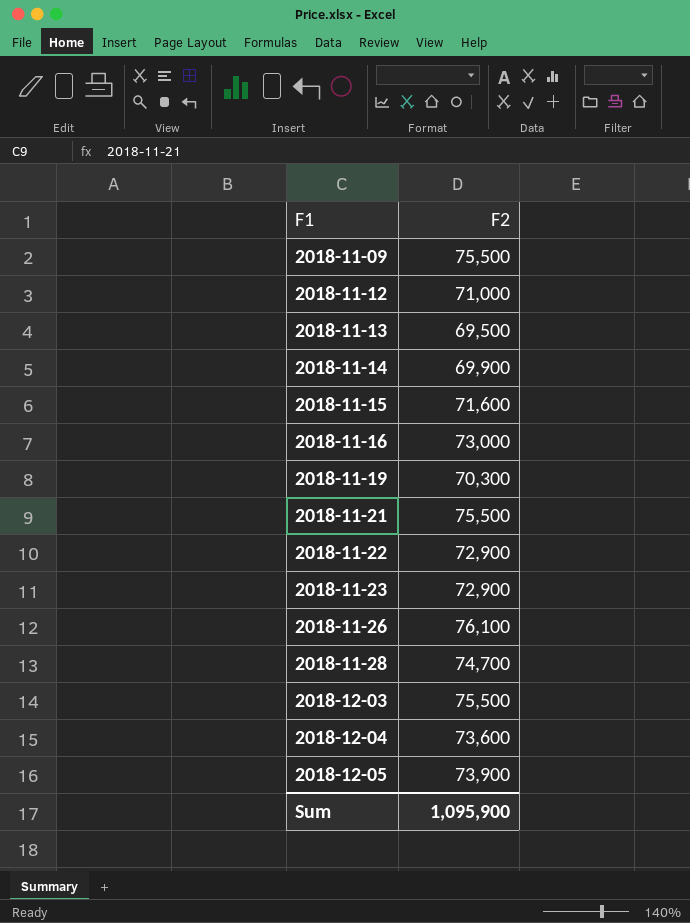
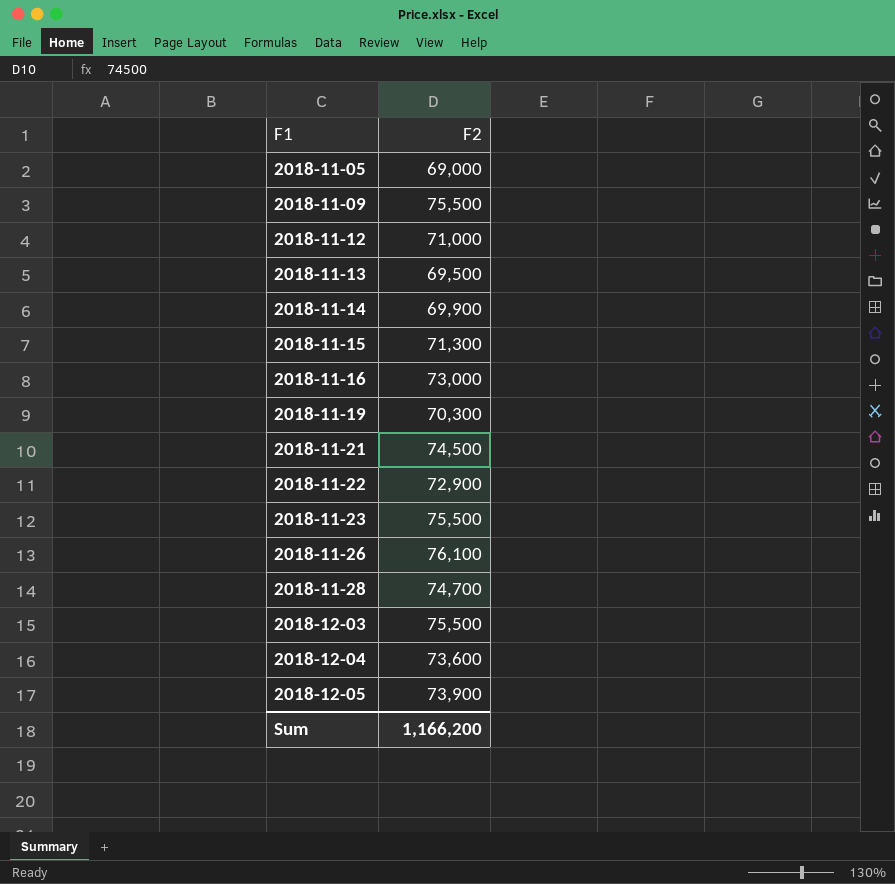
row 2018-11-05: none -> 69,000
2018-11-15 | F2: 71,600 -> 71,300
2018-11-21 | F2: 75,500 -> 74,500
2018-11-23 | F2: 72,900 -> 75,500
Sum | F2: 1,095,900 -> 1,166,200

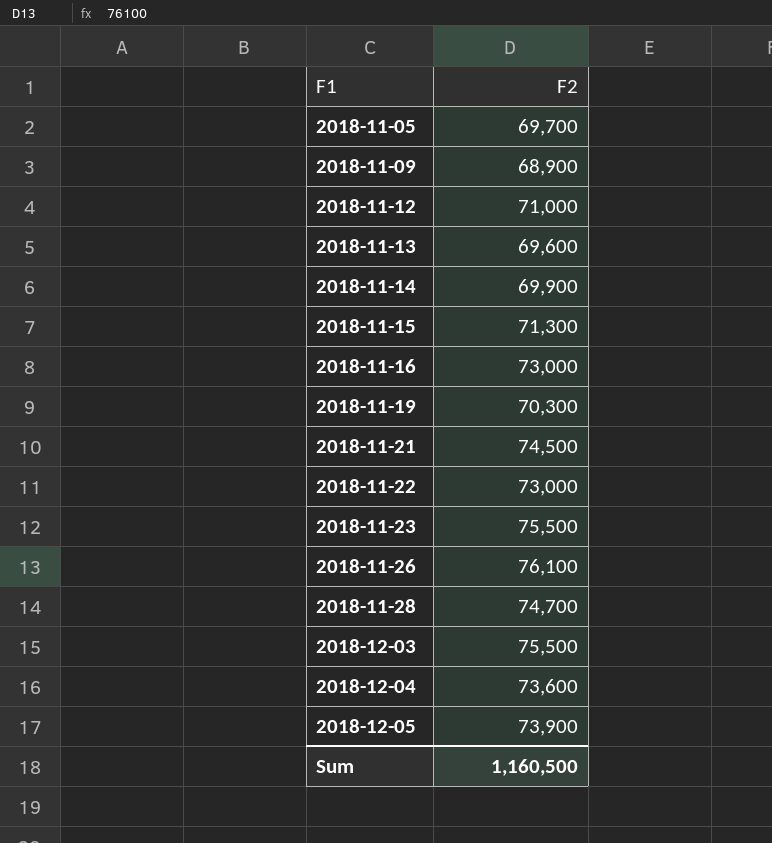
2018-11-05 | F2: 69,000 -> 69,700
2018-11-09 | F2: 75,500 -> 68,900
2018-11-13 | F2: 69,500 -> 69,600
2018-11-22 | F2: 72,900 -> 73,000
Sum | F2: 1,166,200 -> 1,160,500

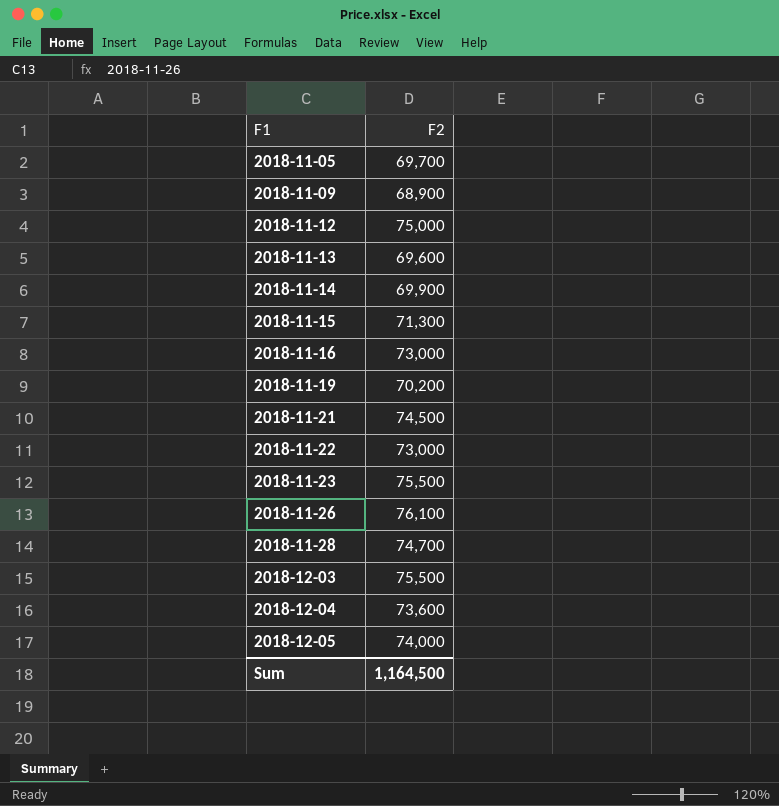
2018-11-12 | F2: 71,000 -> 75,000
2018-11-19 | F2: 70,300 -> 70,200
2018-12-05 | F2: 73,900 -> 74,000
Sum | F2: 1,160,500 -> 1,164,500

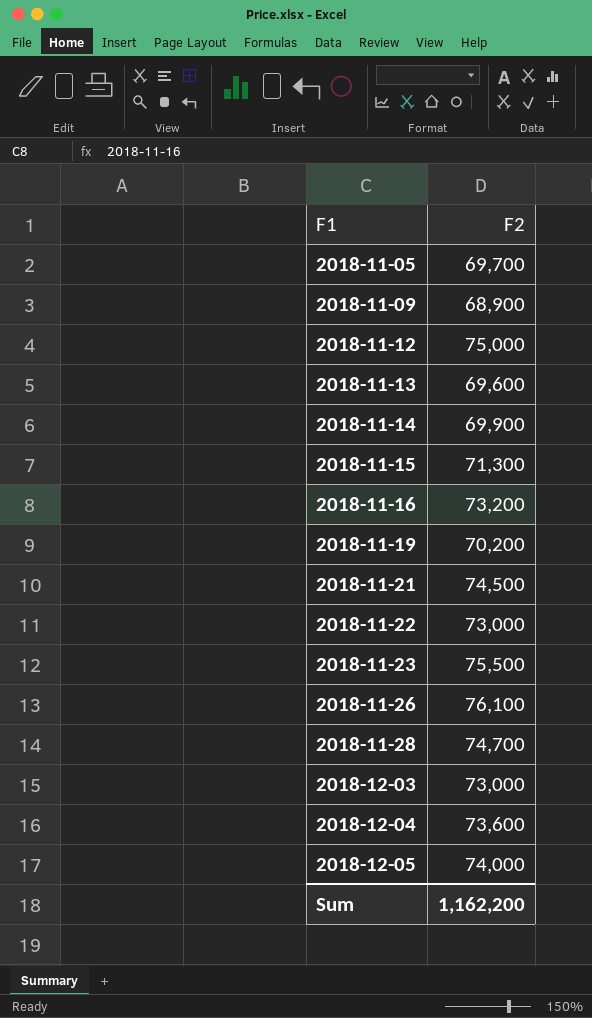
2018-11-16 | F2: 73,000 -> 73,200
2018-12-03 | F2: 75,500 -> 73,000
Sum | F2: 1,164,500 -> 1,162,200

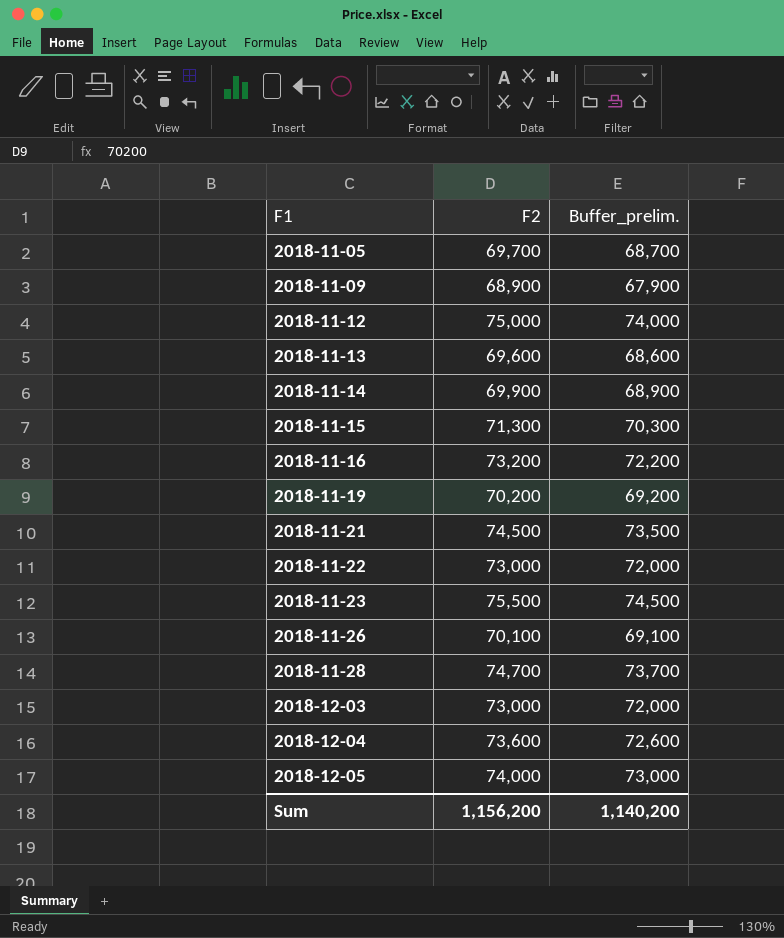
column Buffer_prelim. | formula: none -> [F2] - 1000
2018-11-26 | F2: 76,100 -> 70,100
Sum | F2: 1,162,200 -> 1,156,200

